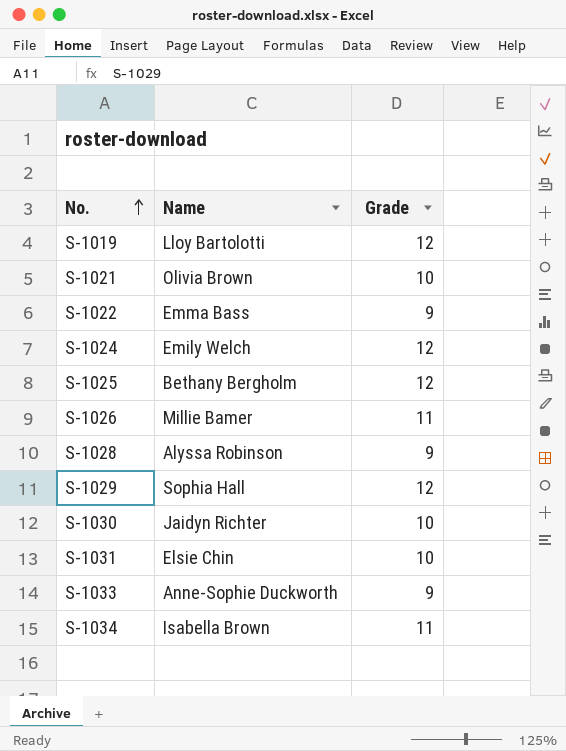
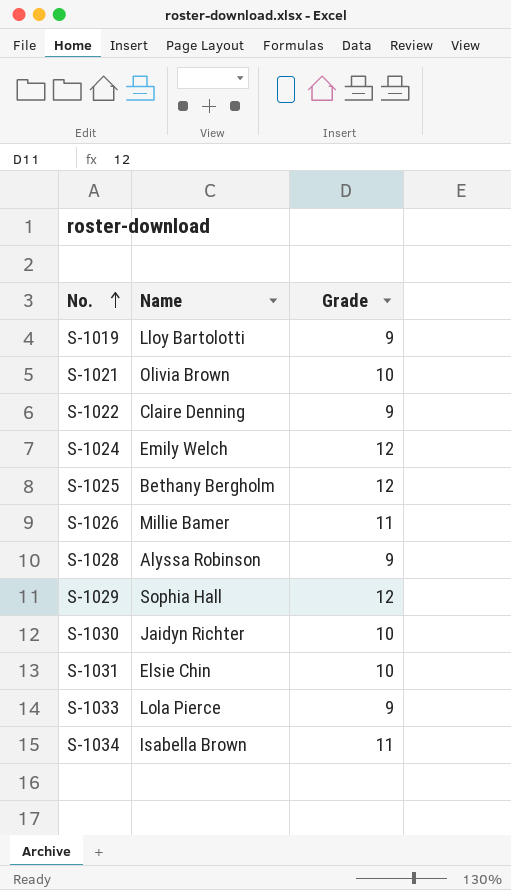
S-1019 | Grade: 12 -> 9
S-1022 | Name: Emma Bass -> Claire Denning
S-1033 | Name: Anne-Sophie Duckworth -> Lola Pierce

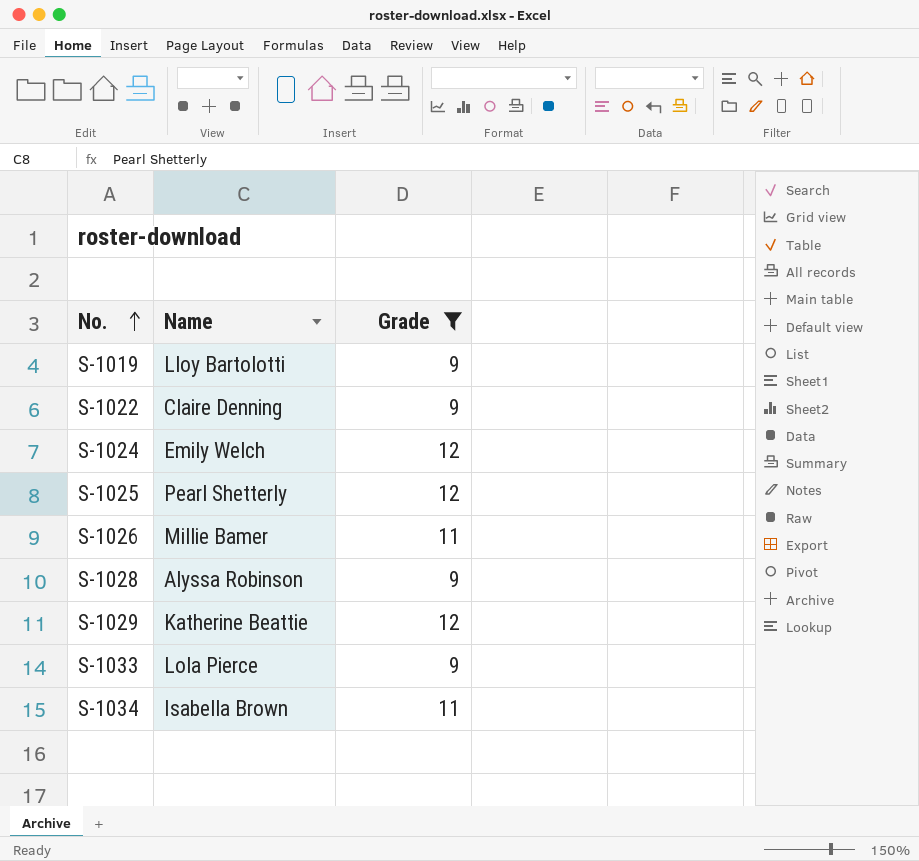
filter: none -> Grade != 10
S-1025 | Name: Bethany Bergholm -> Pearl Shetterly
S-1029 | Name: Sophia Hall -> Katherine Beattie

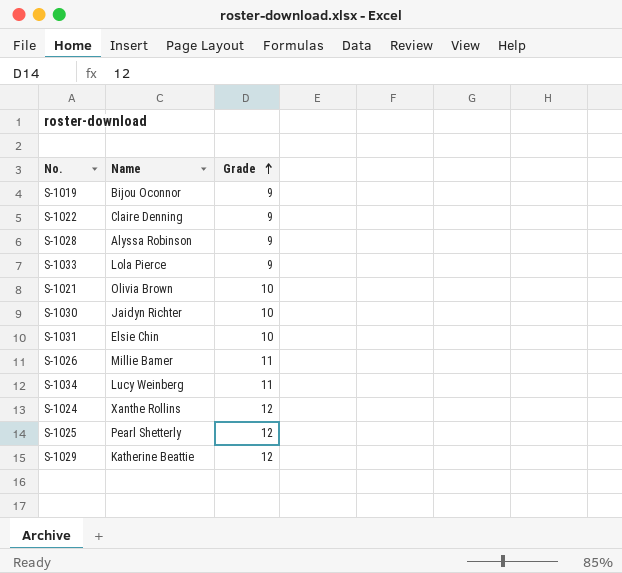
filter: Grade != 10 -> none
row order: No. ascending -> Grade ascending
S-1019 | Name: Lloy Bartolotti -> Bijou Oconnor
S-1034 | Name: Isabella Brown -> Lucy Weinberg
S-1024 | Name: Emily Welch -> Xanthe Rollins

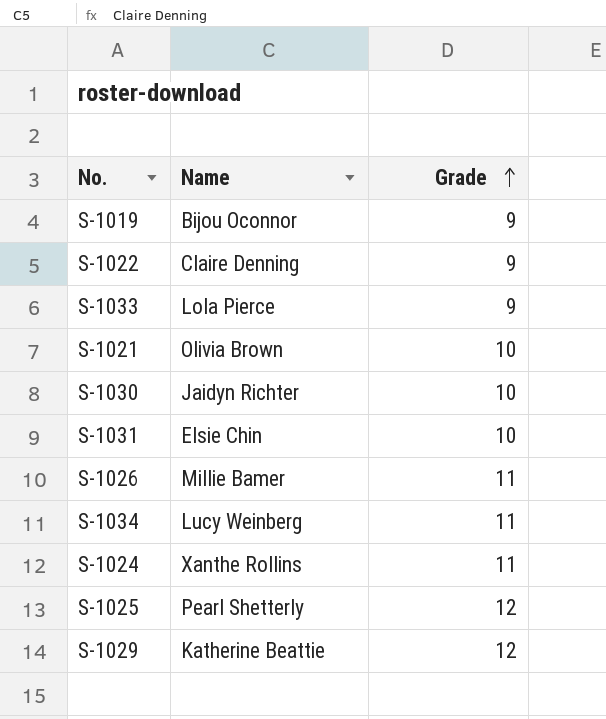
row S-1028: Alyssa Robinson | 9 -> none
S-1024 | Grade: 12 -> 11

